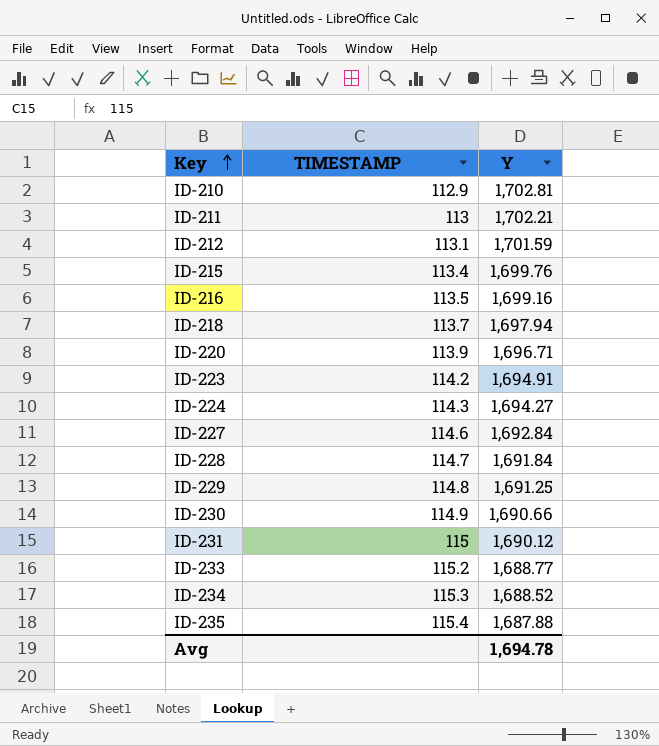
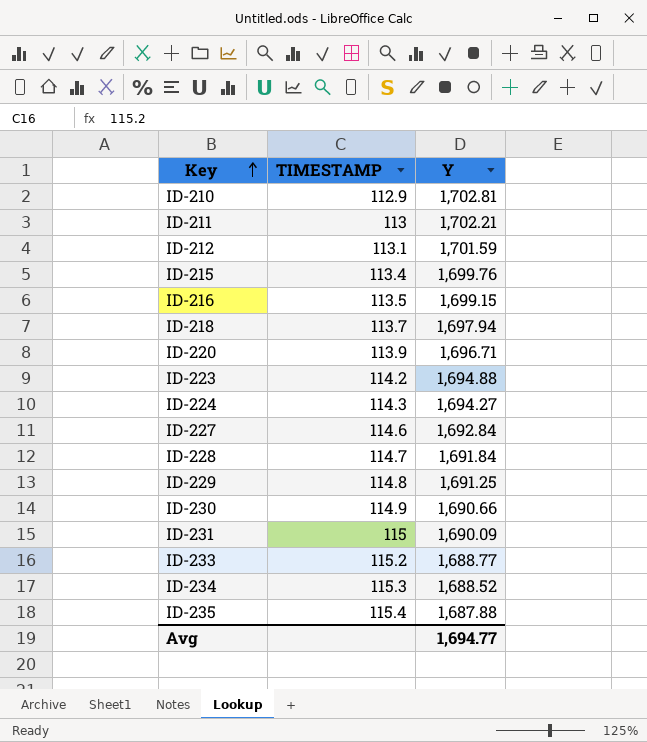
ID-216 | Y: 1,699.16 -> 1,699.15
ID-223 | Y: 1,694.91 -> 1,694.88
ID-231 | Y: 1,690.12 -> 1,690.09
Avg | Y: 1,694.78 -> 1,694.77

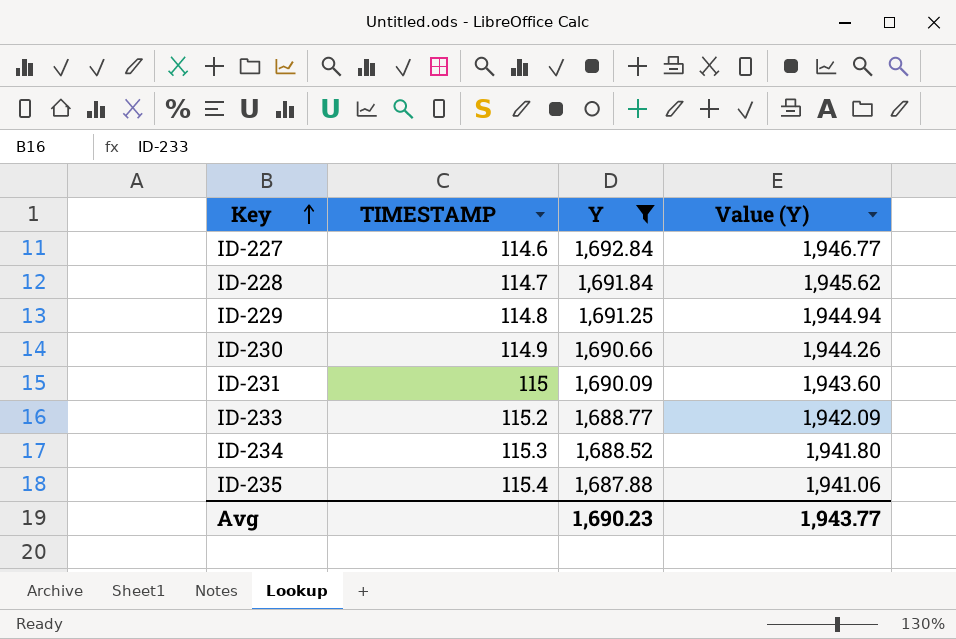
filter: none -> Y <= 1,692.84
column Value (Y) | formula: none -> [Y] * 1.15
Avg | Y: 1,694.77 -> 1,690.23

